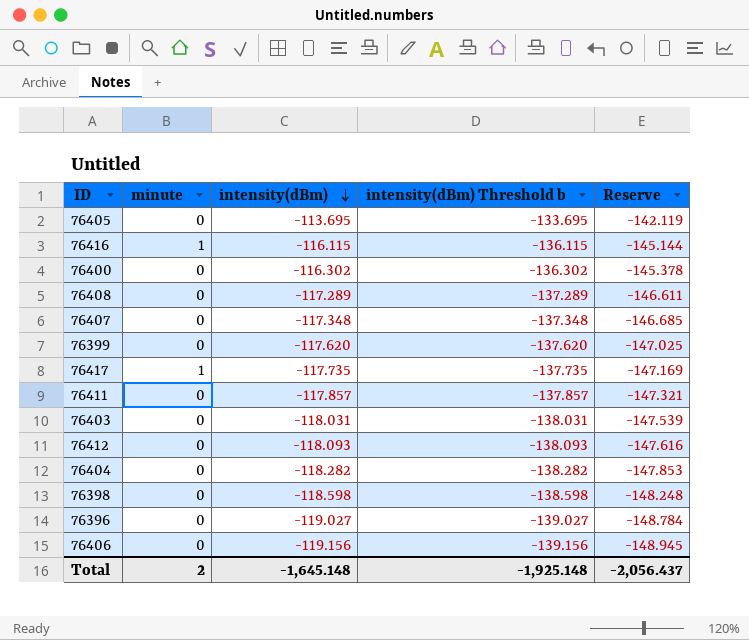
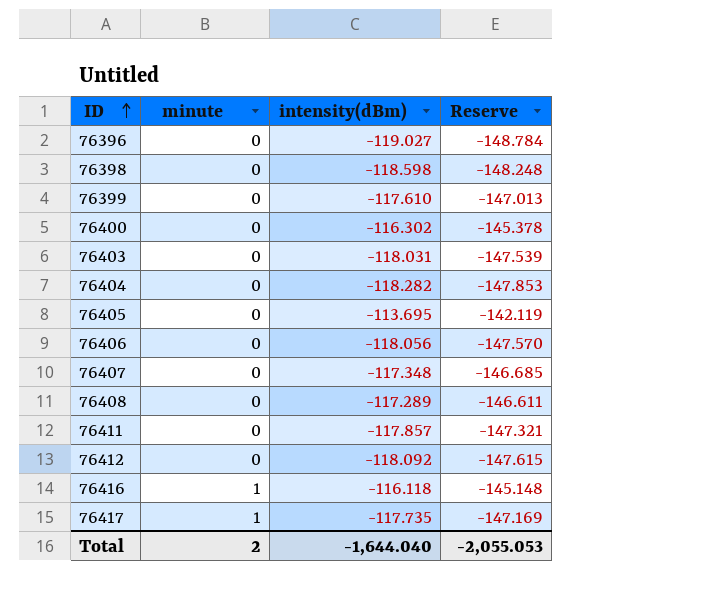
row order: intensity(dBm) descending -> ID ascending
column intensity(dBm) Threshold b | formula: [intensity(dBm)] - 20 -> none
76399 | intensity(dBm): -117.620 -> -117.610
76399 | Reserve: -147.025 -> -147.013
76406 | intensity(dBm): -119.156 -> -118.056
76406 | Reserve: -148.945 -> -147.570
76412 | intensity(dBm): -118.093 -> -118.092
76412 | Reserve: -147.616 -> -147.615
76416 | intensity(dBm): -116.115 -> -116.118
76416 | Reserve: -145.144 -> -145.148
Total | intensity(dBm): -1,645.148 -> -1,644.040
Total | Reserve: -2,056.437 -> -2,055.053

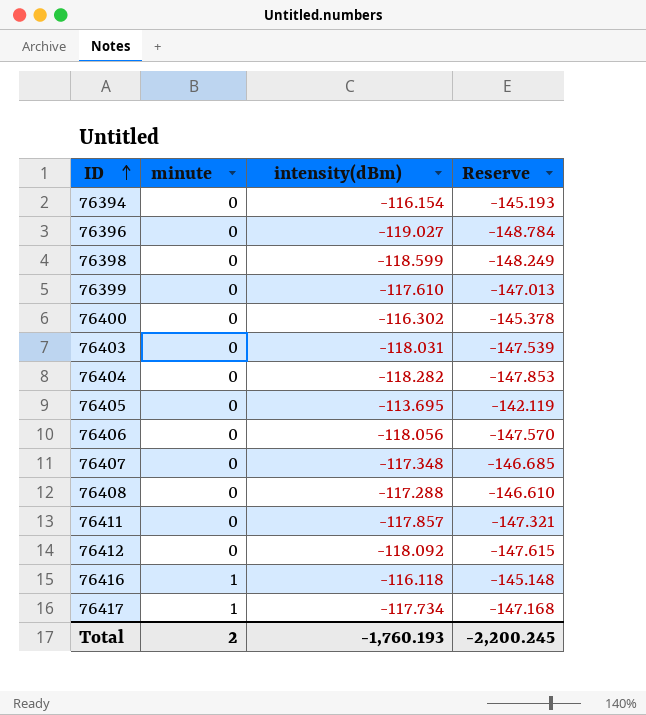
row 76394: none -> 0 | -116.154 | -145.193
76398 | intensity(dBm): -118.598 -> -118.599
76398 | Reserve: -148.248 -> -148.249
76408 | intensity(dBm): -117.289 -> -117.288
76408 | Reserve: -146.611 -> -146.610
76417 | intensity(dBm): -117.735 -> -117.734
76417 | Reserve: -147.169 -> -147.168
Total | intensity(dBm): -1,644.040 -> -1,760.193
Total | Reserve: -2,055.053 -> -2,200.245

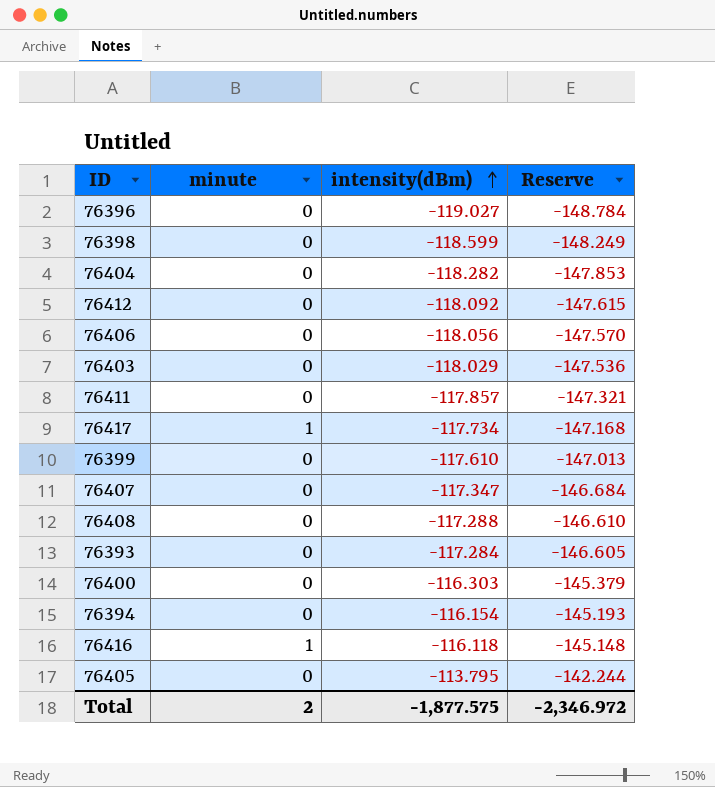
row order: ID ascending -> intensity(dBm) ascending
76403 | intensity(dBm): -118.031 -> -118.029
76403 | Reserve: -147.539 -> -147.536
76407 | intensity(dBm): -117.348 -> -117.347
76407 | Reserve: -146.685 -> -146.684
row 76393: none -> 0 | -117.284 | -146.605
76400 | intensity(dBm): -116.302 -> -116.303
76400 | Reserve: -145.378 -> -145.379
76405 | intensity(dBm): -113.695 -> -113.795
76405 | Reserve: -142.119 -> -142.244
Total | intensity(dBm): -1,760.193 -> -1,877.575
Total | Reserve: -2,200.245 -> -2,346.972

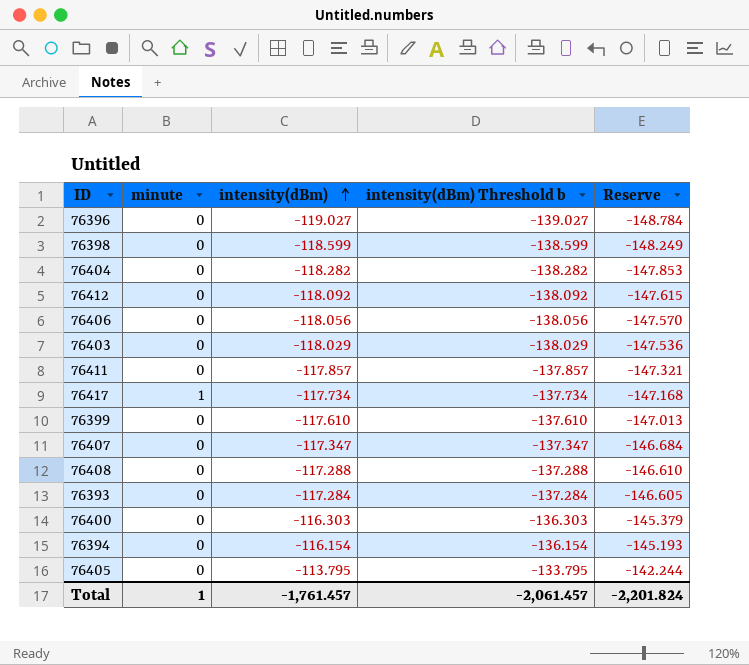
column intensity(dBm) Threshold b | formula: none -> [intensity(dBm)] - 20
row 76416: 1 | -116.118 | -145.148 -> none
Total | minute: 2 -> 1
Total | intensity(dBm): -1,877.575 -> -1,761.457
Total | Reserve: -2,346.972 -> -2,201.824

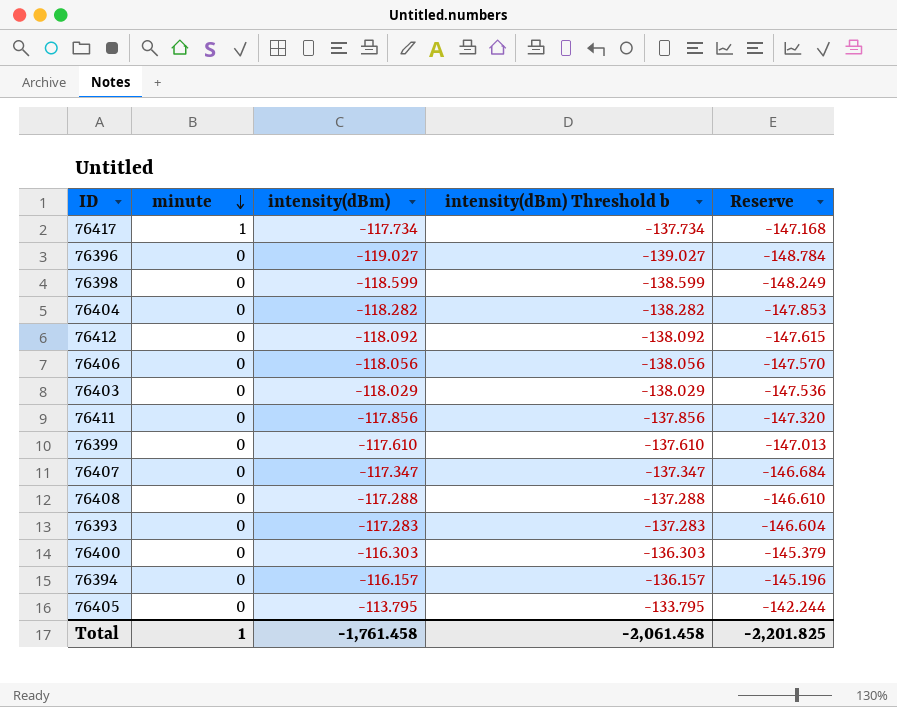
row order: intensity(dBm) ascending -> minute descending
76411 | intensity(dBm): -117.857 -> -117.856
76411 | intensity(dBm) Threshold b: -137.857 -> -137.856
76411 | Reserve: -147.321 -> -147.320
76393 | intensity(dBm): -117.284 -> -117.283
76393 | intensity(dBm) Threshold b: -137.284 -> -137.283
76393 | Reserve: -146.605 -> -146.604
76394 | intensity(dBm): -116.154 -> -116.157
76394 | intensity(dBm) Threshold b: -136.154 -> -136.157
76394 | Reserve: -145.193 -> -145.196
Total | intensity(dBm): -1,761.457 -> -1,761.458
Total | intensity(dBm) Threshold b: -2,061.457 -> -2,061.458
Total | Reserve: -2,201.824 -> -2,201.825

